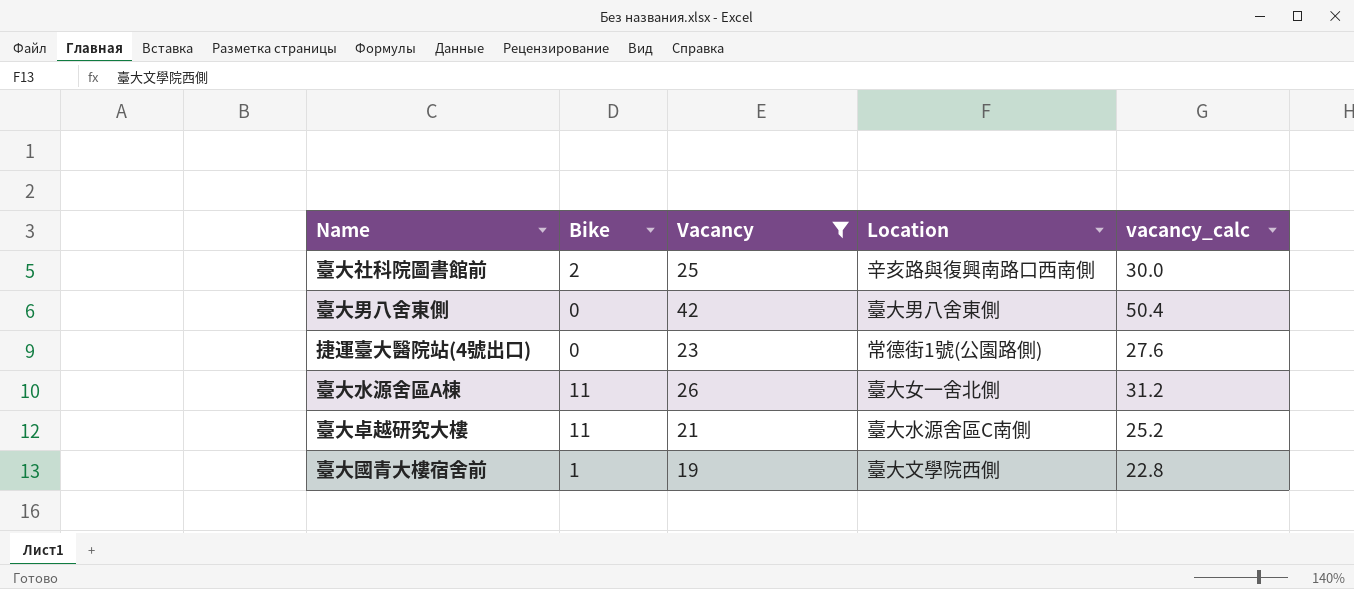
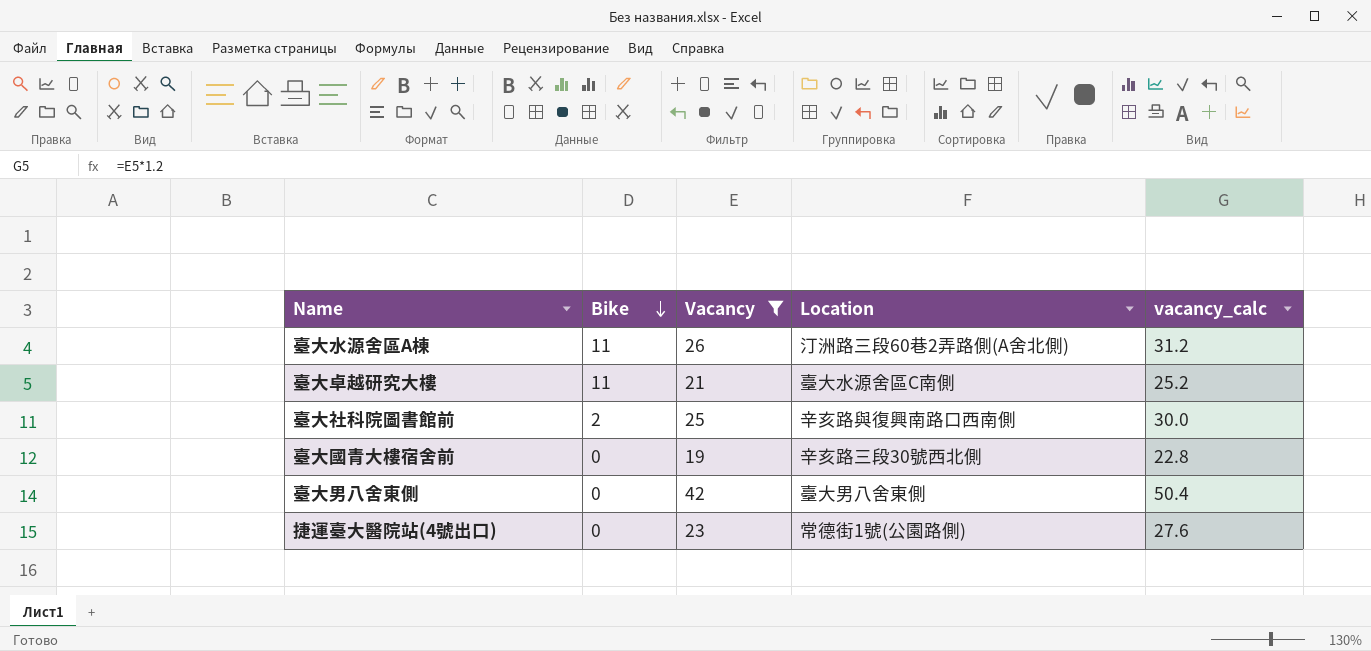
row order: none -> Bike descending
臺大水源舍區A棟 | Location: 臺大女一舍北側 -> 汀洲路三段60巷2弄路側(A舍北側)
臺大國青大樓宿舍前 | Bike: 1 -> 0
臺大國青大樓宿舍前 | Location: 臺大文學院西側 -> 辛亥路三段30號西北側

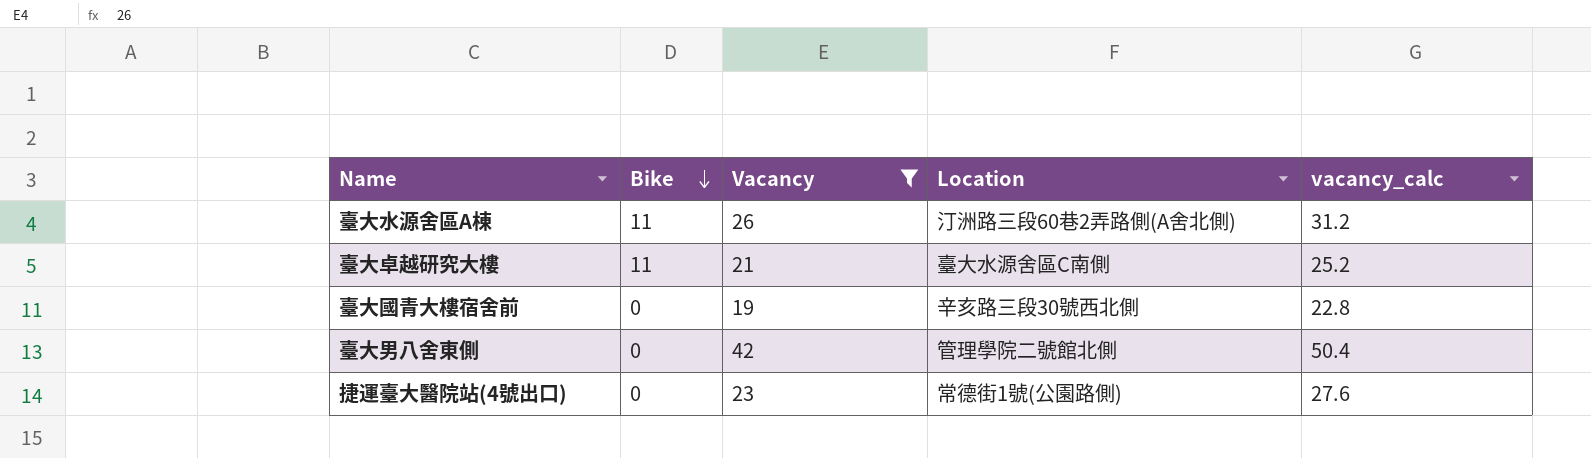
row 臺大社科院圖書館前: 2 | 25 | 辛亥路與復興南路口西南側 | 30.0 -> none
臺大男八舍東側 | Location: 臺大男八舍東側 -> 管理學院二號館北側

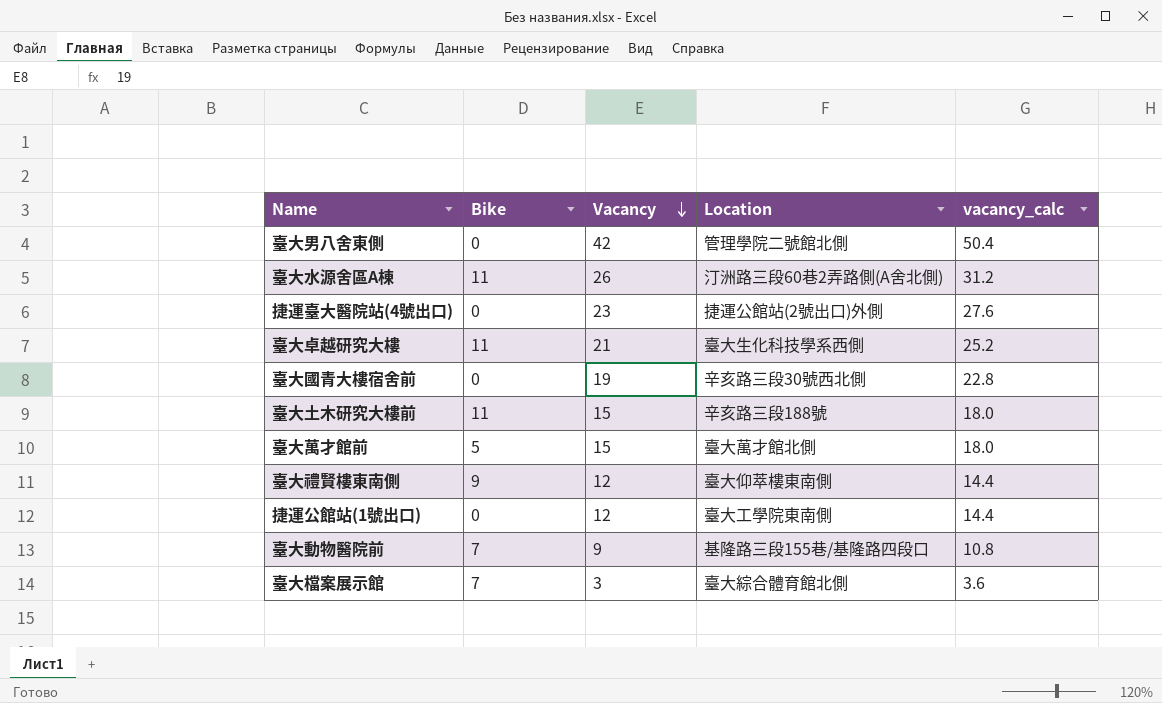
filter: Vacancy >= 19 -> none
row order: Bike descending -> Vacancy descending
捷運臺大醫院站(4號出口) | Location: 常德街1號(公園路側) -> 捷運公館站(2號出口)外側
臺大卓越研究大樓 | Location: 臺大水源舍區C南側 -> 臺大生化科技學系西側

